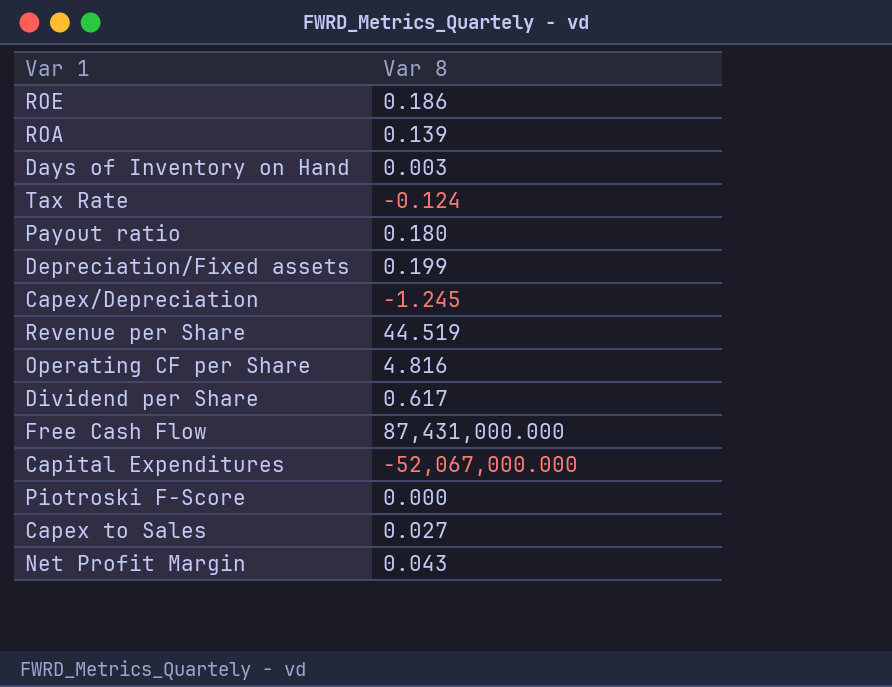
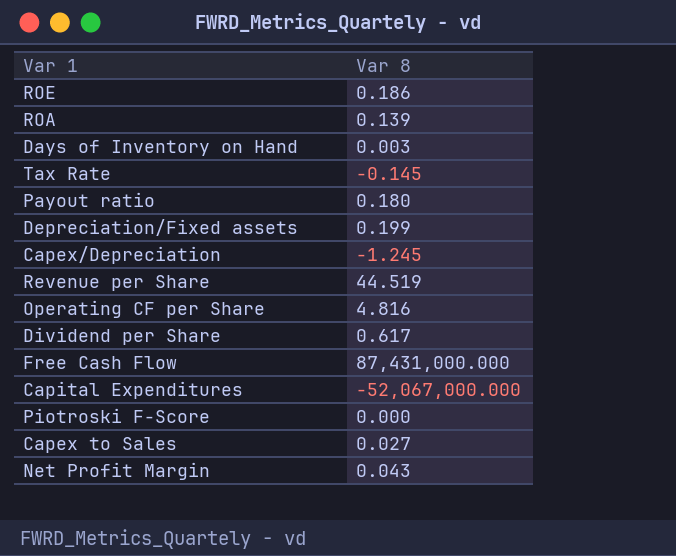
Tax Rate | Var 8: -0.124 -> -0.145

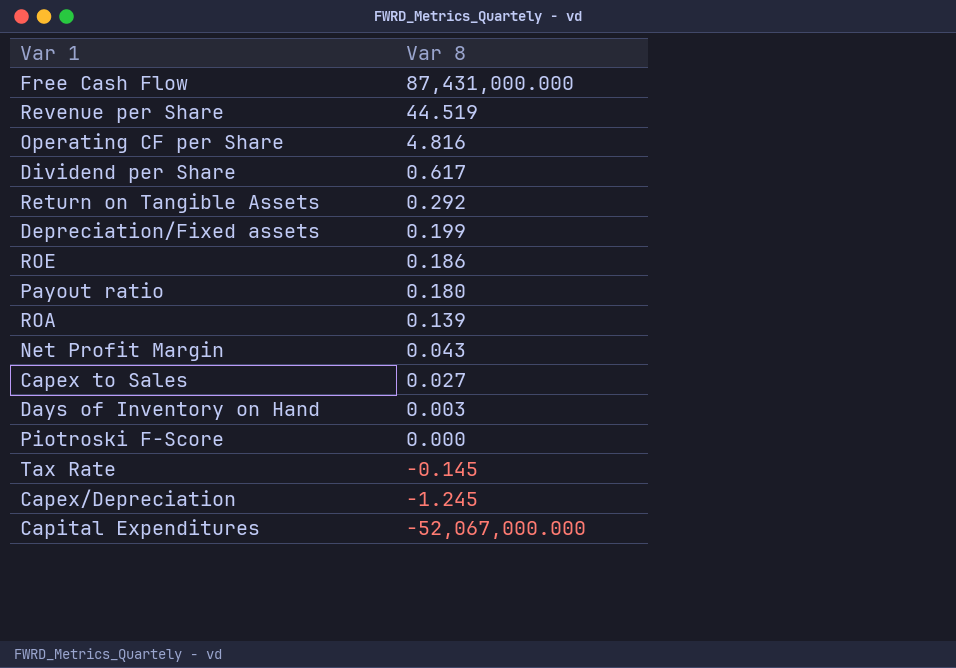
row order: none -> Var 8 descending
row Return on Tangible Assets: none -> 0.292

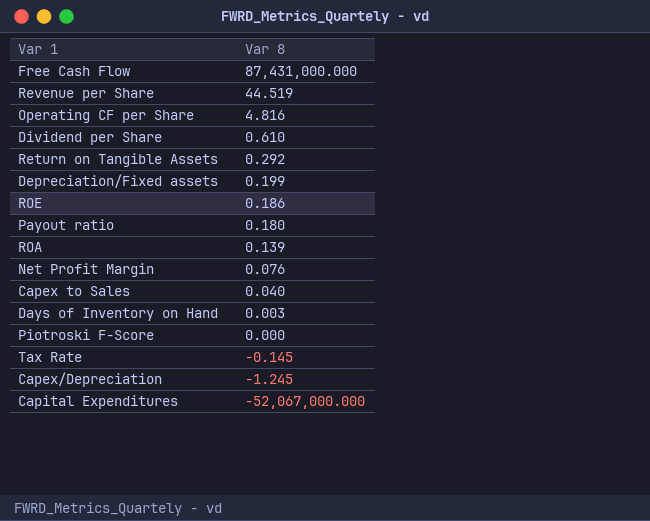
Dividend per Share | Var 8: 0.617 -> 0.610
Net Profit Margin | Var 8: 0.043 -> 0.076
Capex to Sales | Var 8: 0.027 -> 0.040

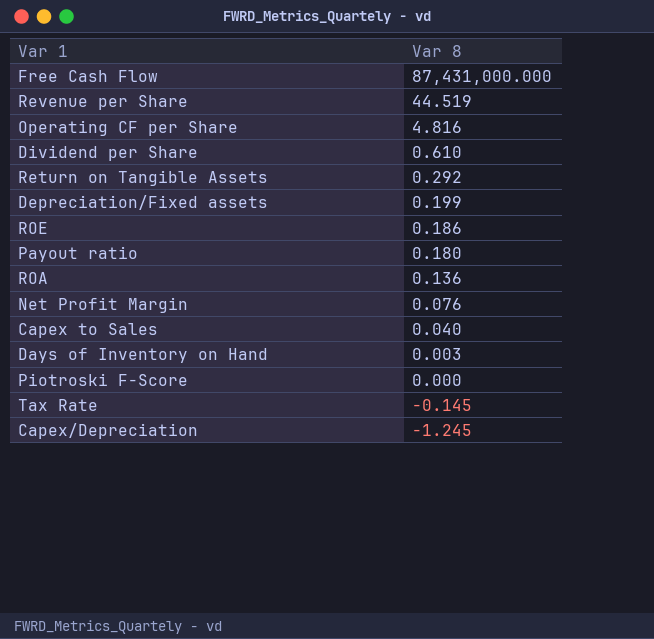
row Capital Expenditures: -52,067,000.000 -> none
ROA | Var 8: 0.139 -> 0.136

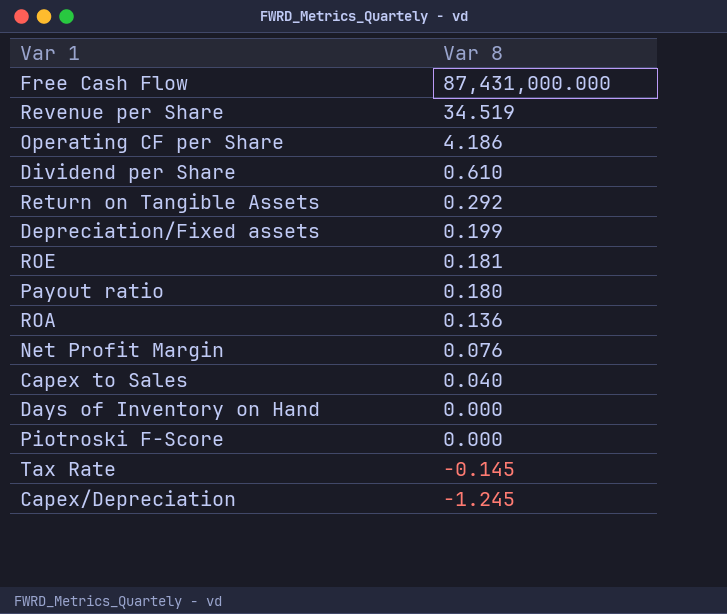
Revenue per Share | Var 8: 44.519 -> 34.519
Operating CF per Share | Var 8: 4.816 -> 4.186
ROE | Var 8: 0.186 -> 0.181
Days of Inventory on Hand | Var 8: 0.003 -> 0.000

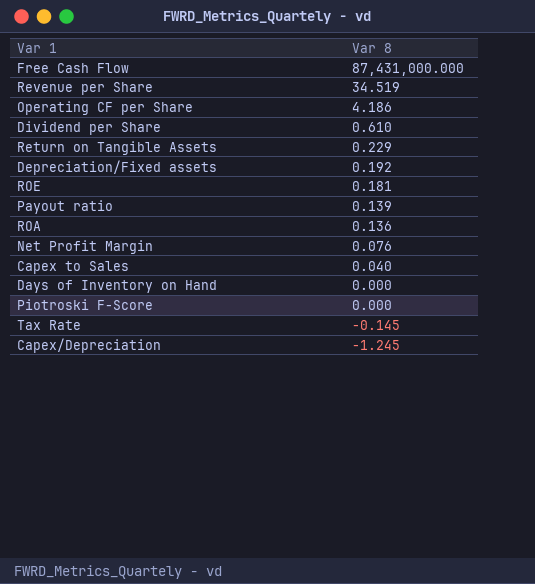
Return on Tangible Assets | Var 8: 0.292 -> 0.229
Depreciation/Fixed assets | Var 8: 0.199 -> 0.192
Payout ratio | Var 8: 0.180 -> 0.139

